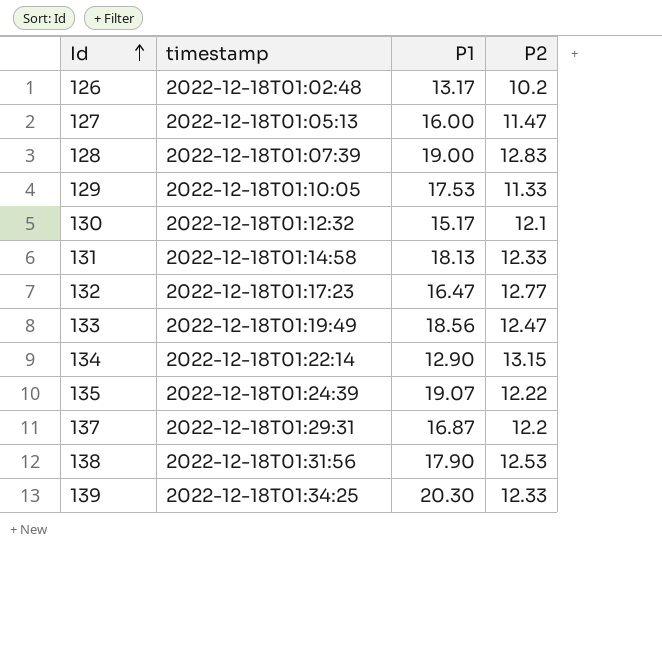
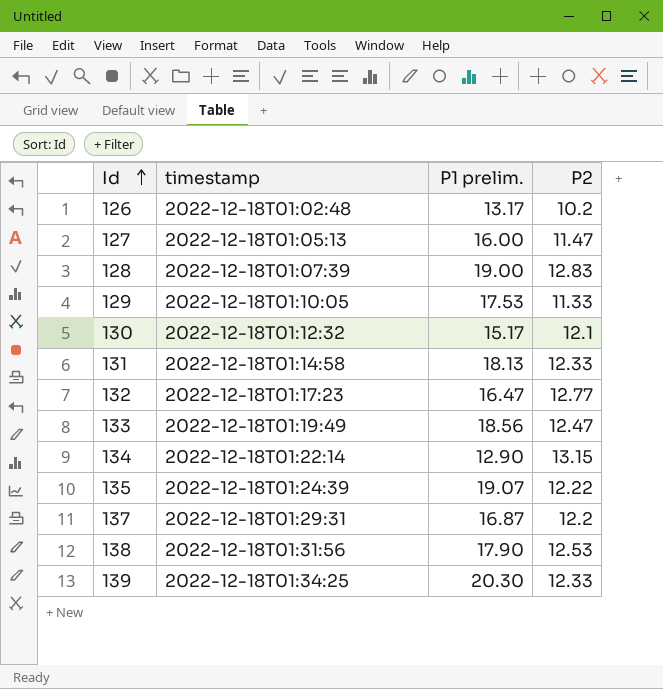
column name: P1 -> P1 prelim.

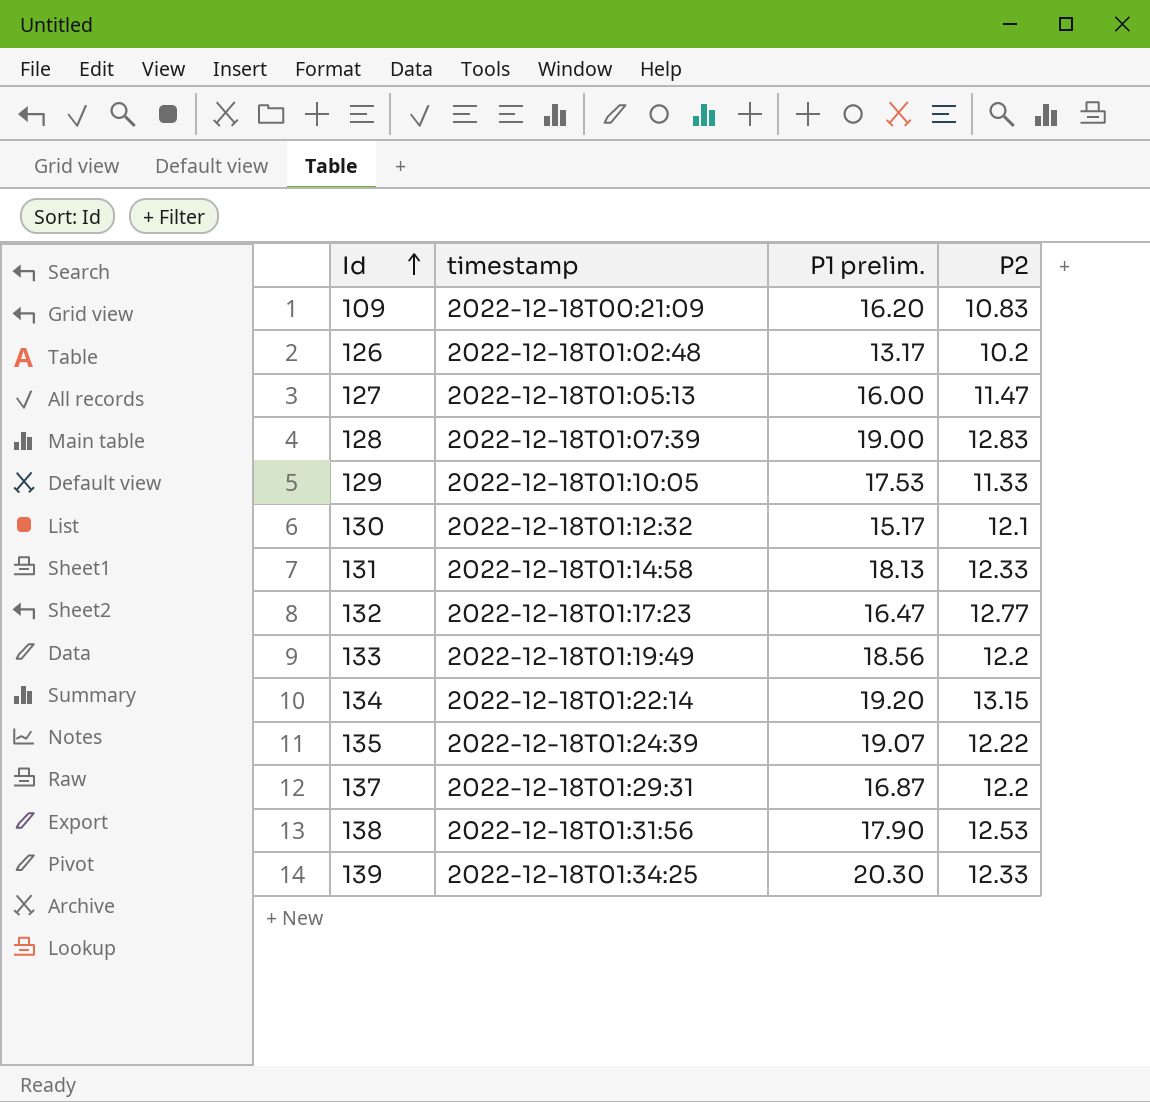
row 109: none -> 2022-12-18T00:21:09 | 16.20 | 10.83
133 | P2: 12.47 -> 12.2
134 | P1 prelim.: 12.90 -> 19.20

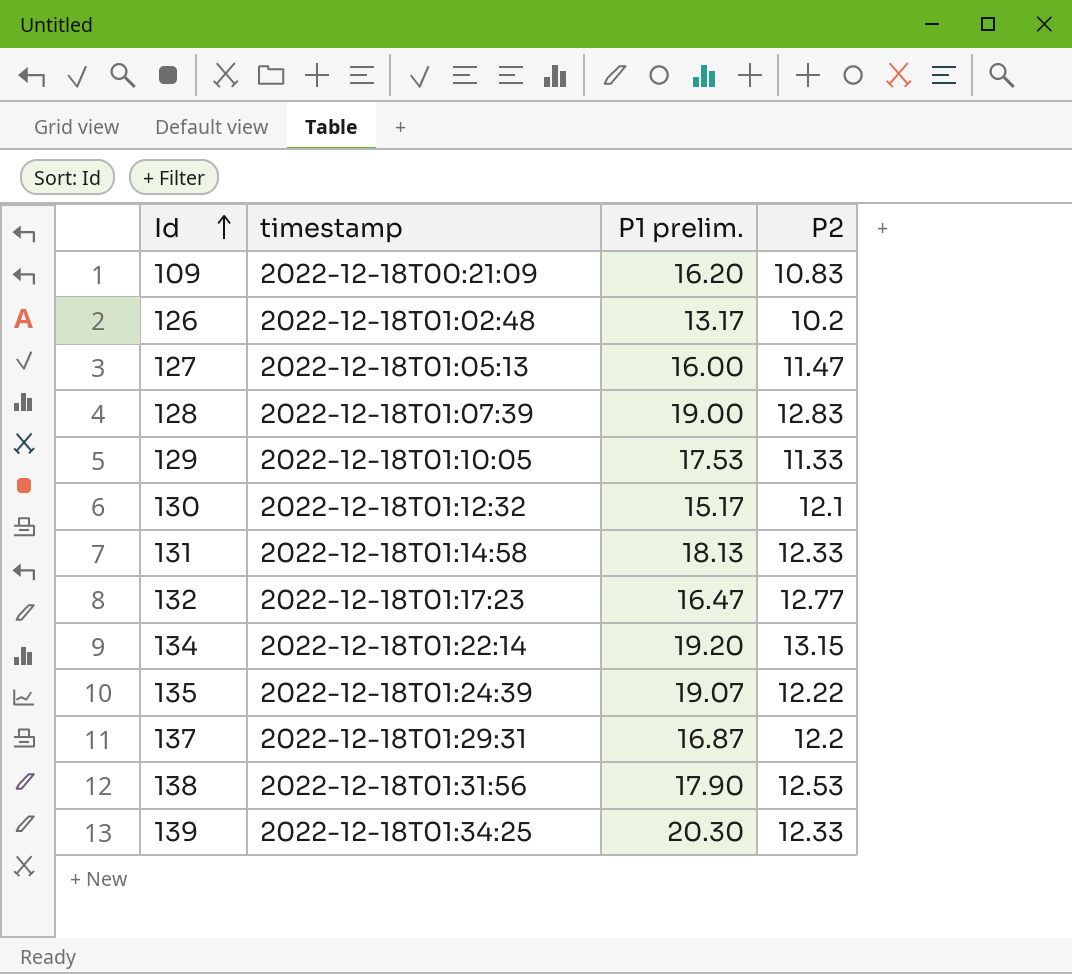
row 133: 2022-12-18T01:19:49 | 18.56 | 12.2 -> none

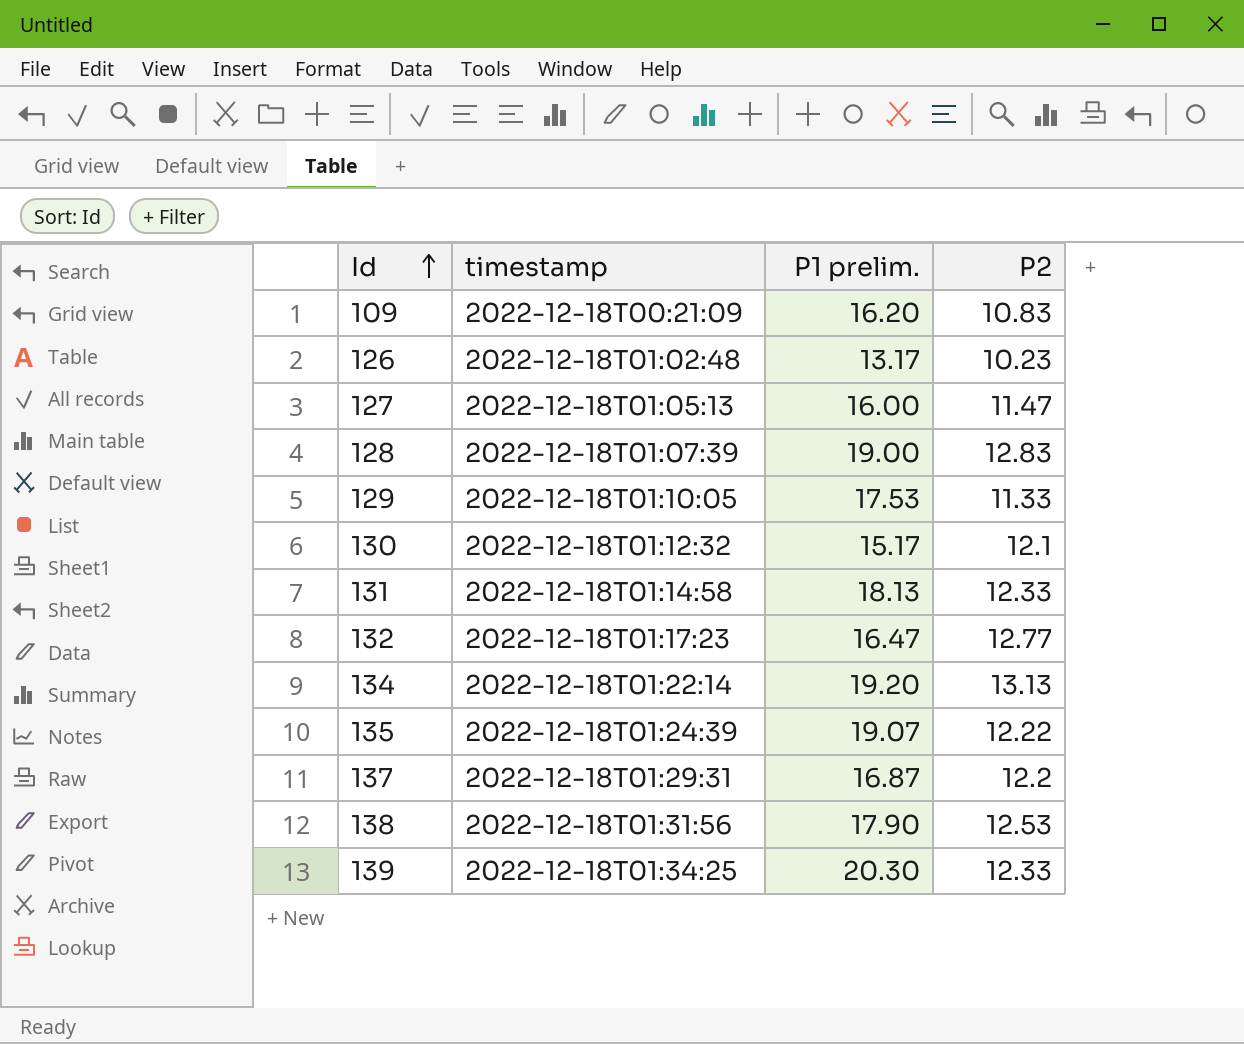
126 | P2: 10.2 -> 10.23
134 | P2: 13.15 -> 13.13

